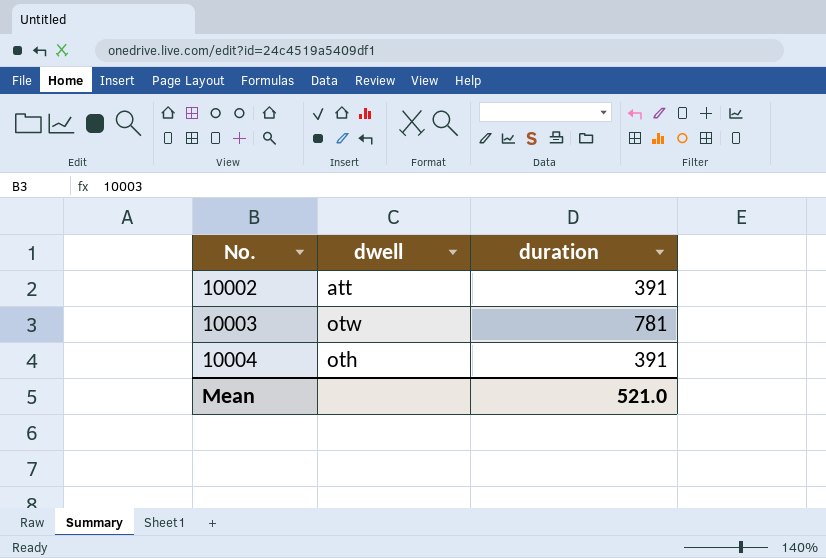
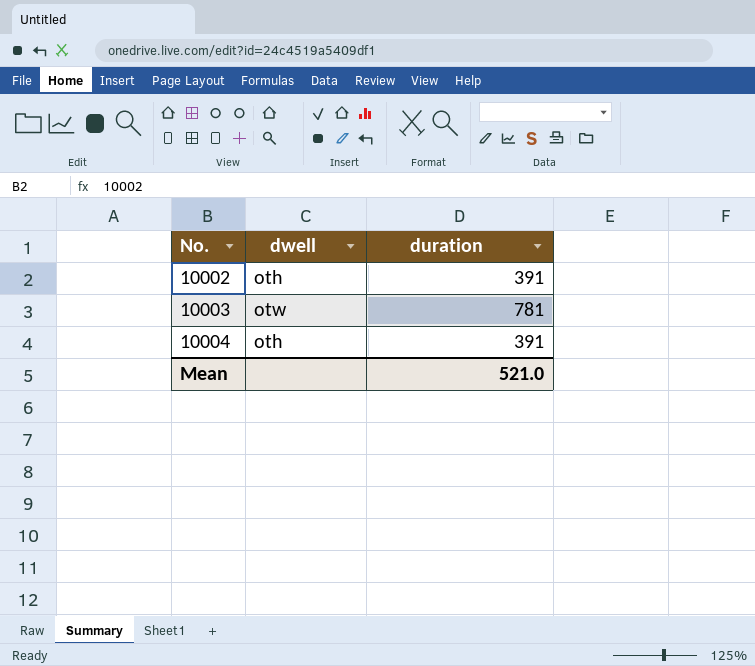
10002 | dwell: att -> oth

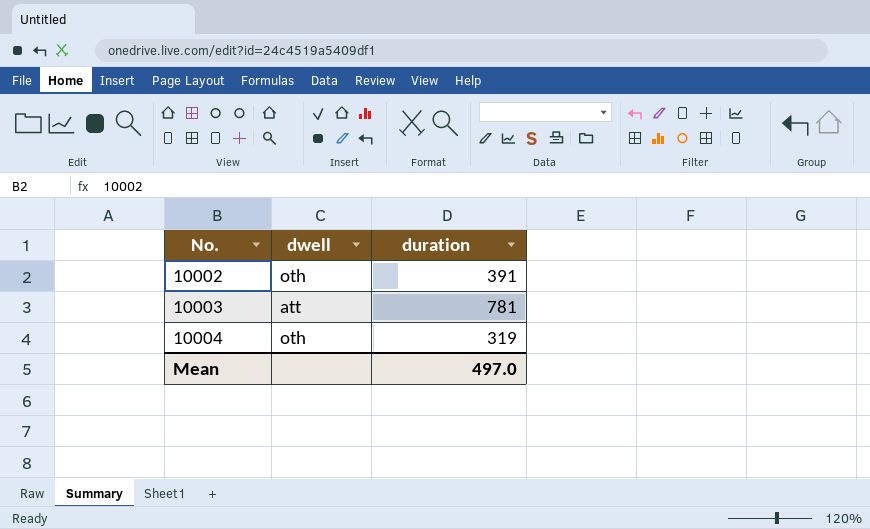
10003 | dwell: otw -> att
10004 | duration: 391 -> 319
Mean | duration: 521.0 -> 497.0

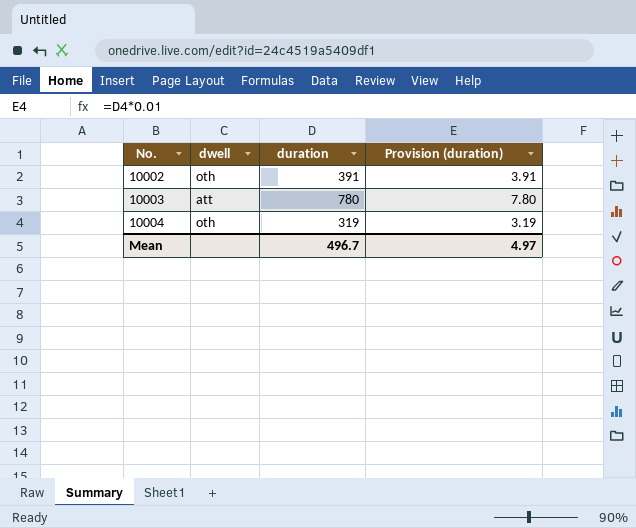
column Provision (duration) | formula: none -> [duration] * 0.01
10003 | duration: 781 -> 780
Mean | duration: 497.0 -> 496.7

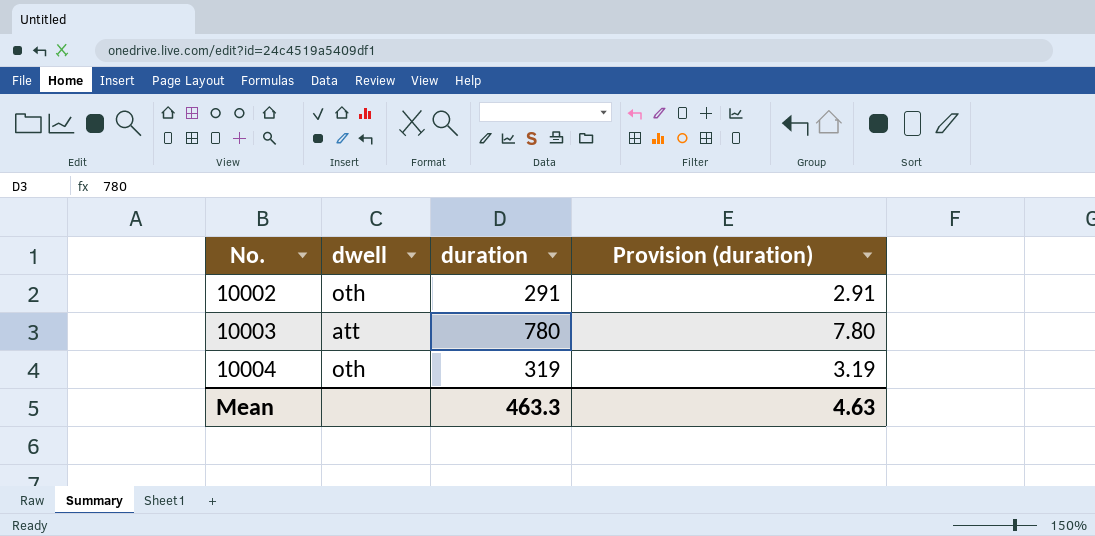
10002 | duration: 391 -> 291
10002 | Provision (duration): 3.91 -> 2.91
Mean | duration: 496.7 -> 463.3
Mean | Provision (duration): 4.97 -> 4.63

